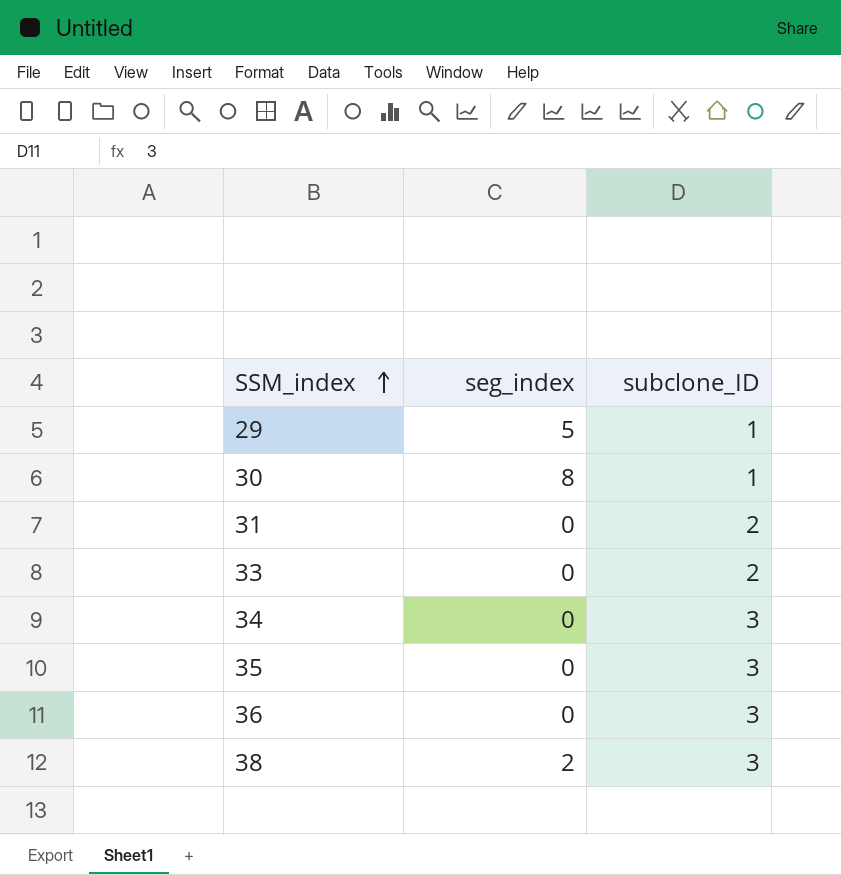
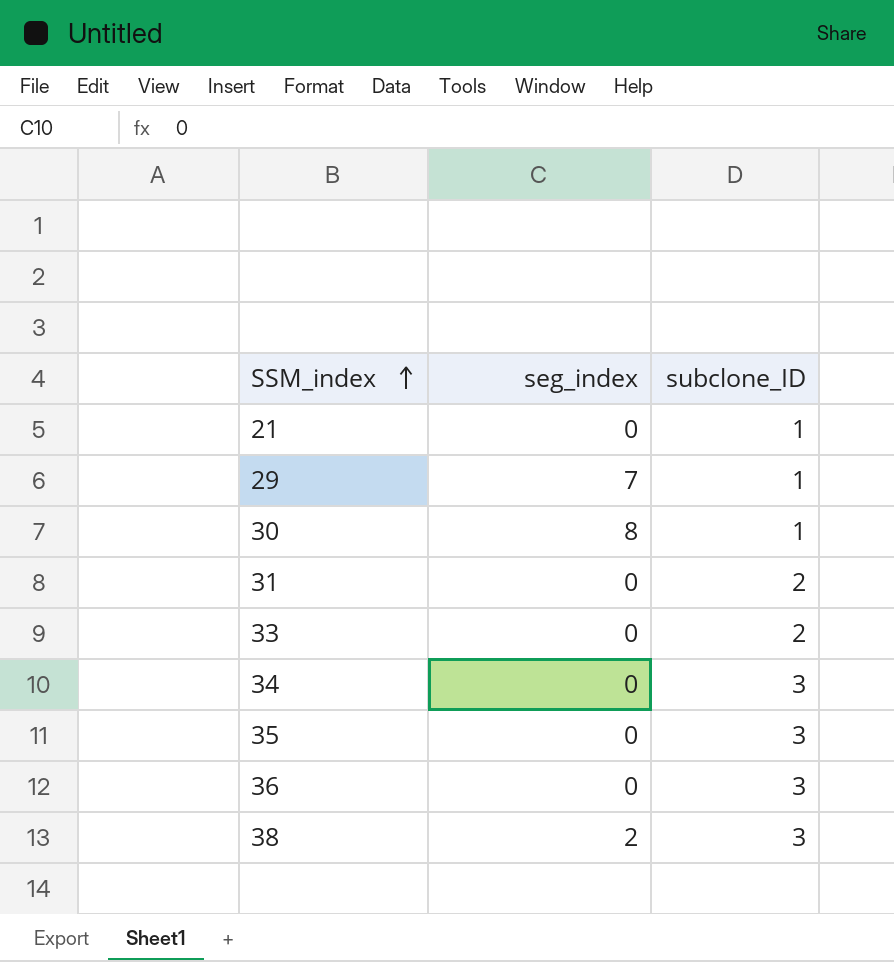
row 21: none -> 0 | 1
29 | seg_index: 5 -> 7

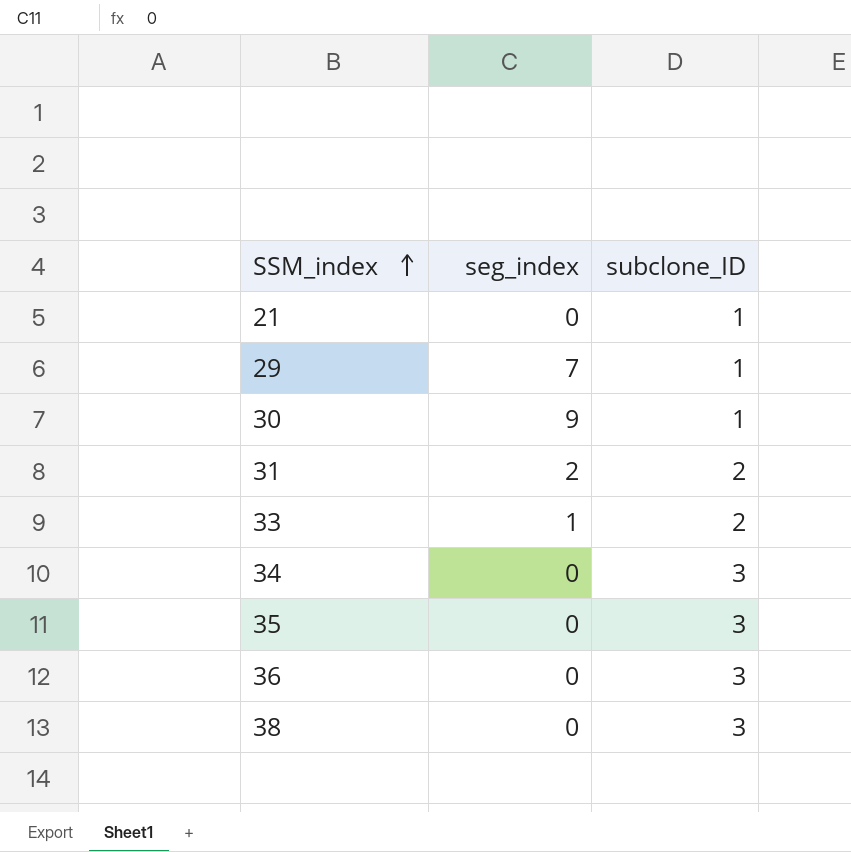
30 | seg_index: 8 -> 9
31 | seg_index: 0 -> 2
33 | seg_index: 0 -> 1
38 | seg_index: 2 -> 0

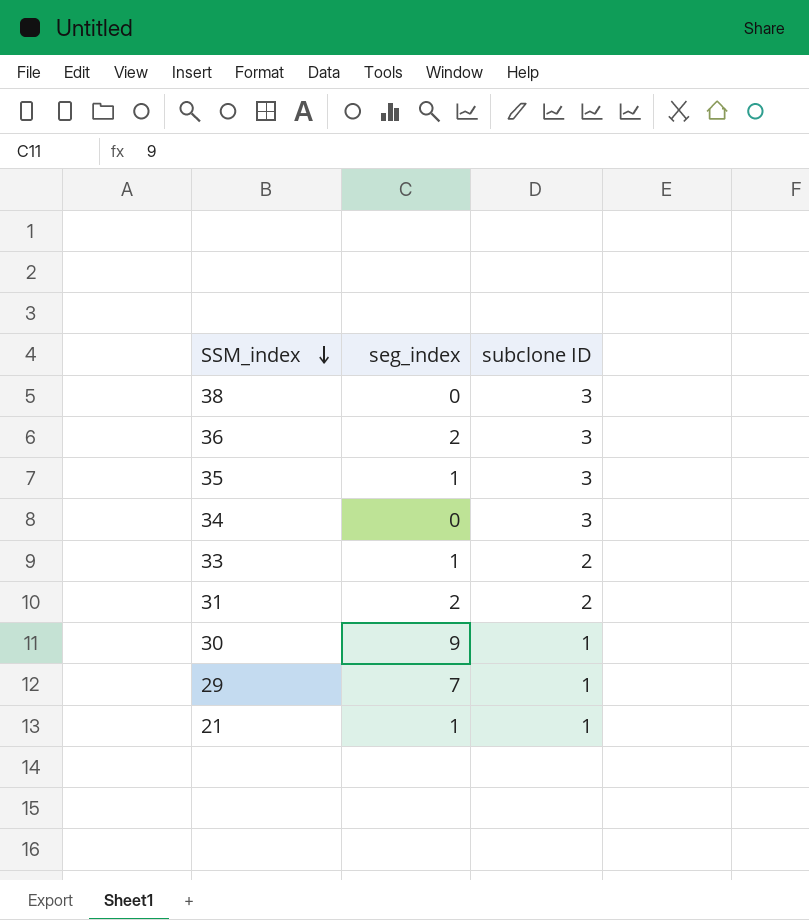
row order: SSM_index ascending -> SSM_index descending
column name: subclone_ID -> subclone ID
36 | seg_index: 0 -> 2
35 | seg_index: 0 -> 1
21 | seg_index: 0 -> 1

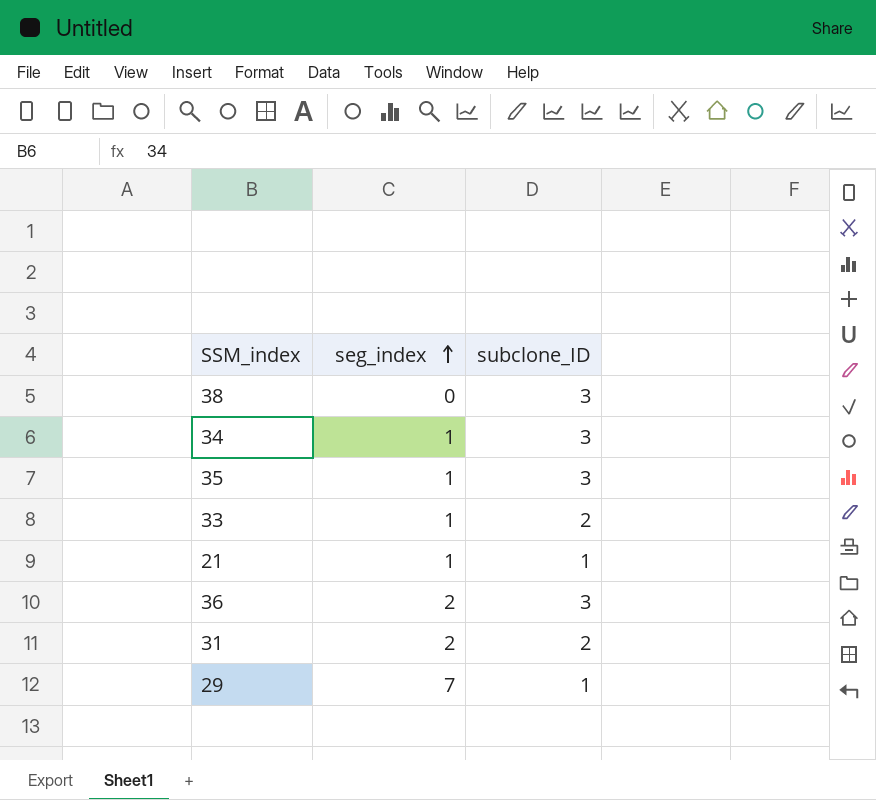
row order: SSM_index descending -> seg_index ascending
column name: subclone ID -> subclone_ID
row 30: 9 | 1 -> none
34 | seg_index: 0 -> 1

